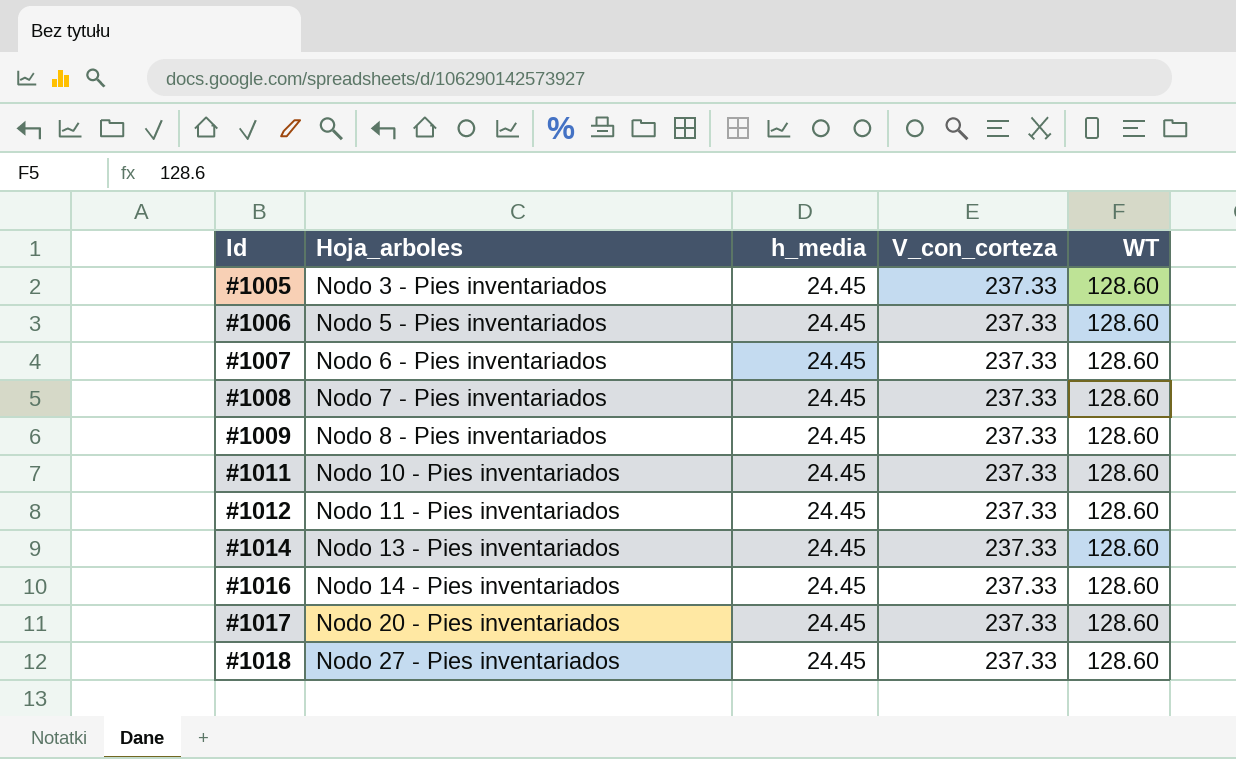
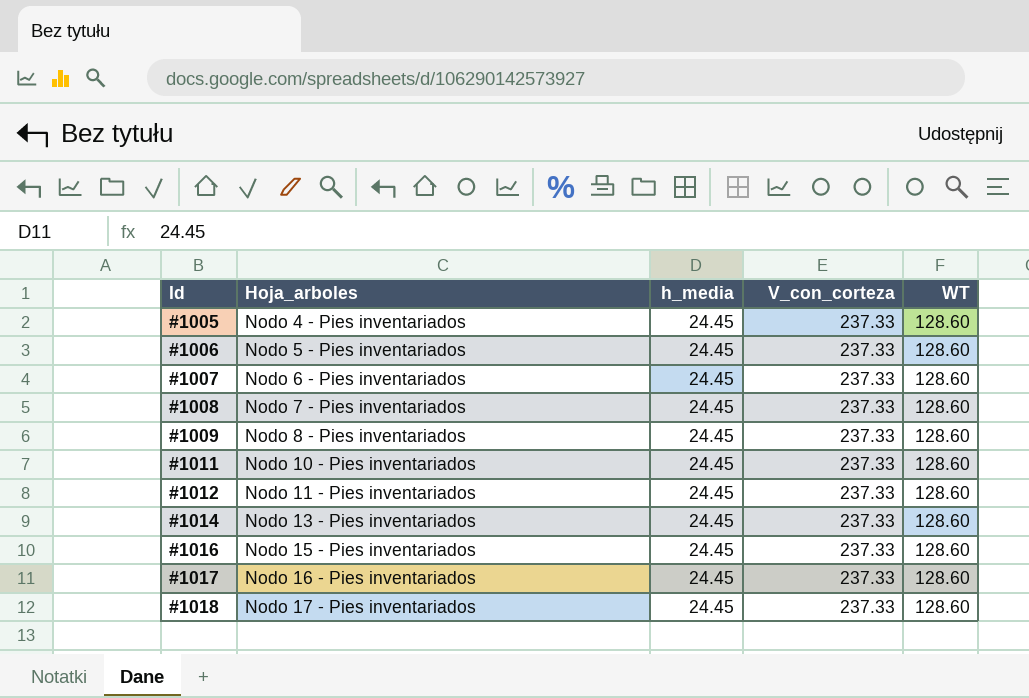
#1005 | Hoja_arboles: Nodo 3 - Pies inventariados -> Nodo 4 - Pies inventariados
#1016 | Hoja_arboles: Nodo 14 - Pies inventariados -> Nodo 15 - Pies inventariados
#1017 | Hoja_arboles: Nodo 20 - Pies inventariados -> Nodo 16 - Pies inventariados
#1018 | Hoja_arboles: Nodo 27 - Pies inventariados -> Nodo 17 - Pies inventariados

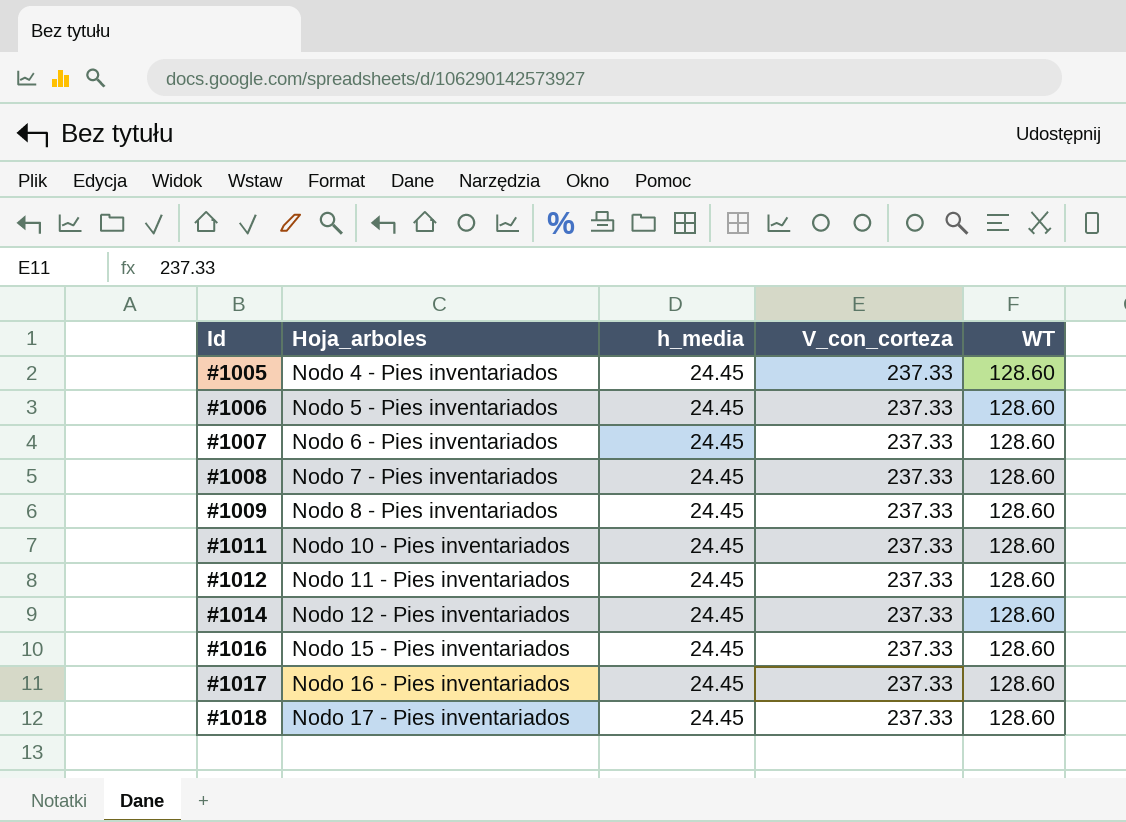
#1014 | Hoja_arboles: Nodo 13 - Pies inventariados -> Nodo 12 - Pies inventariados

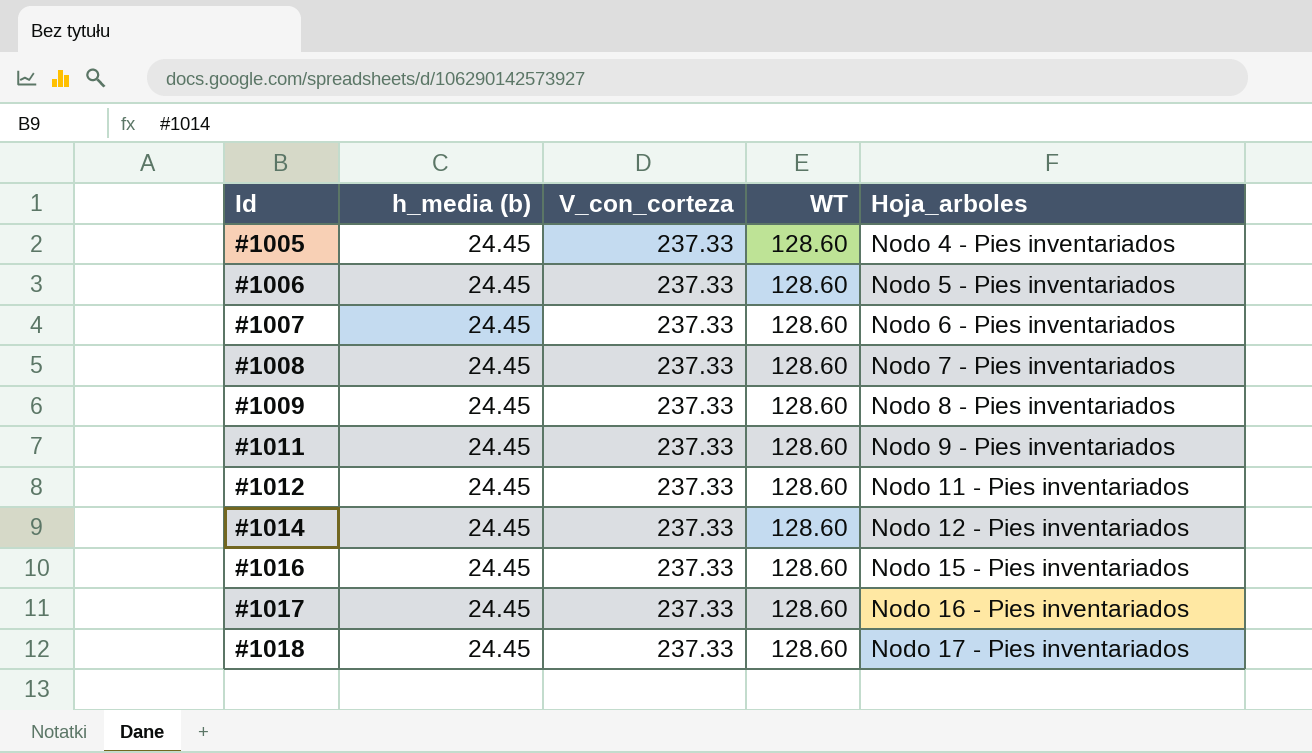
column name: h_media -> h_media (b)
column Hoja_arboles | position: 2 -> 5
#1011 | Hoja_arboles: Nodo 10 - Pies inventariados -> Nodo 9 - Pies inventariados

